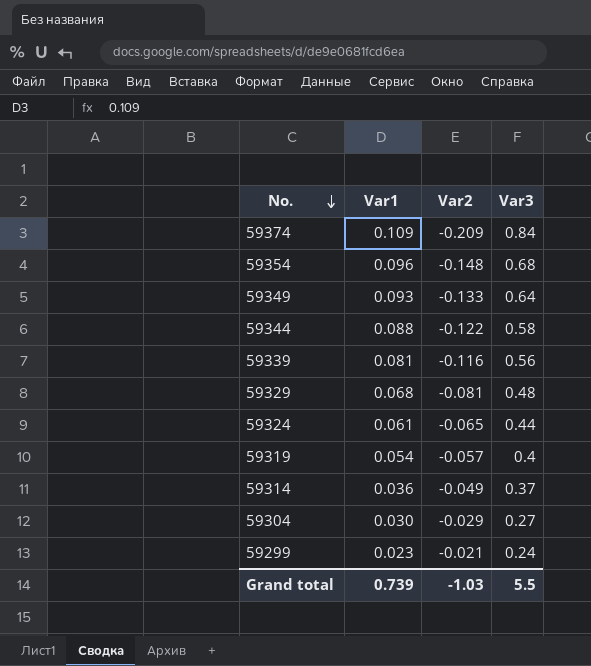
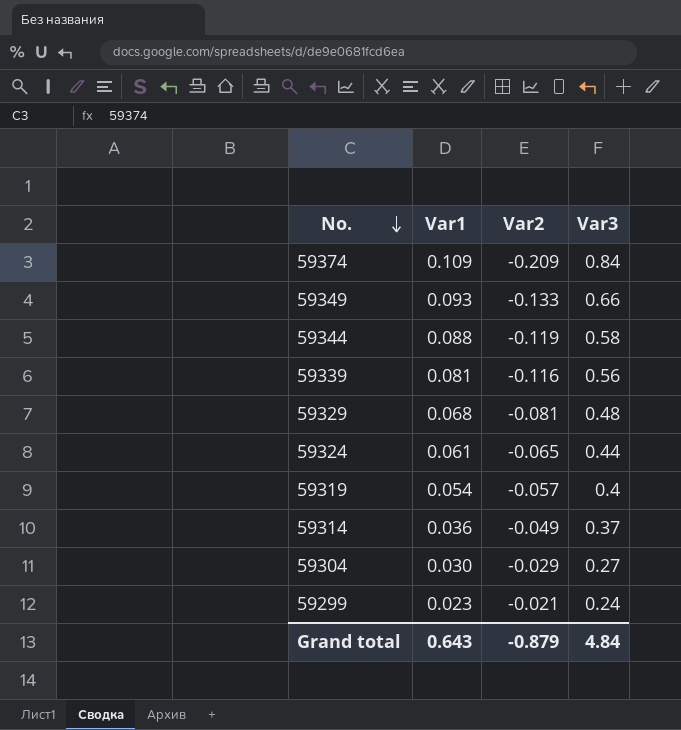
row 59354: 0.096 | -0.148 | 0.68 -> none
59349 | Var3: 0.64 -> 0.66
59344 | Var2: -0.122 -> -0.119
Grand total | Var1: 0.739 -> 0.643
Grand total | Var2: -1.03 -> -0.879
Grand total | Var3: 5.5 -> 4.84

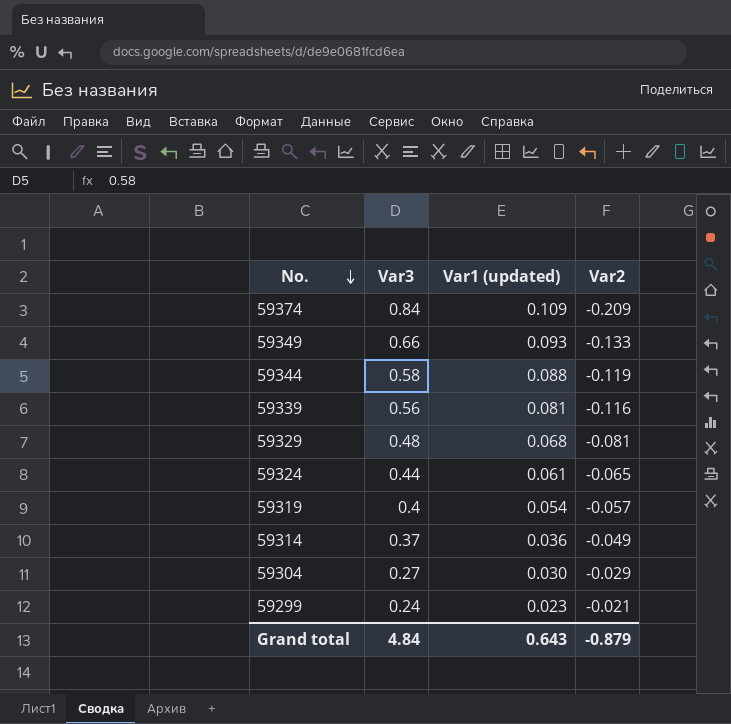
column Var3 | position: 4 -> 2
column name: Var1 -> Var1 (updated)

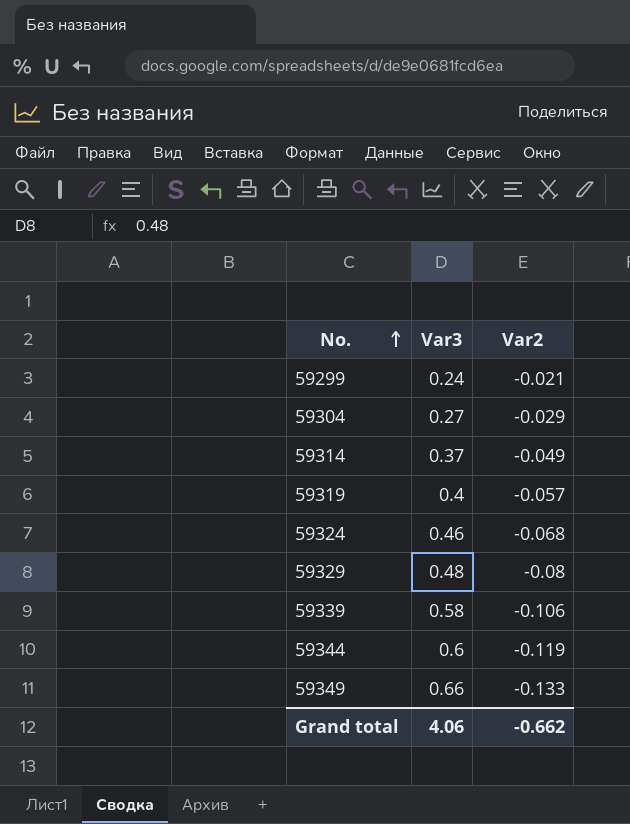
row order: No. descending -> No. ascending
column Var1 (updated) | position: 3 -> none
row 59374: 0.84 | 0.109 | -0.209 -> none
59324 | Var3: 0.44 -> 0.46
59324 | Var2: -0.065 -> -0.068
59329 | Var2: -0.081 -> -0.08
59339 | Var3: 0.56 -> 0.58
59339 | Var2: -0.116 -> -0.106
59344 | Var3: 0.58 -> 0.6
Grand total | Var3: 4.84 -> 4.06
Grand total | Var2: -0.879 -> -0.662

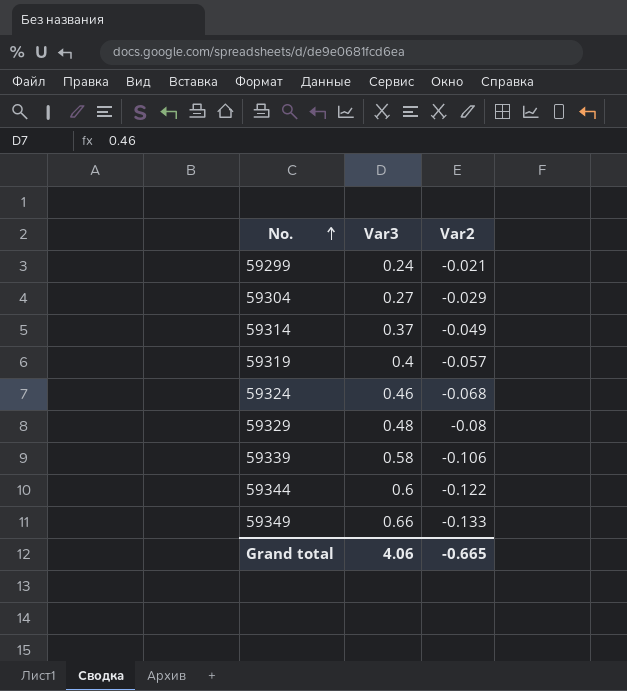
59344 | Var2: -0.119 -> -0.122
Grand total | Var2: -0.662 -> -0.665

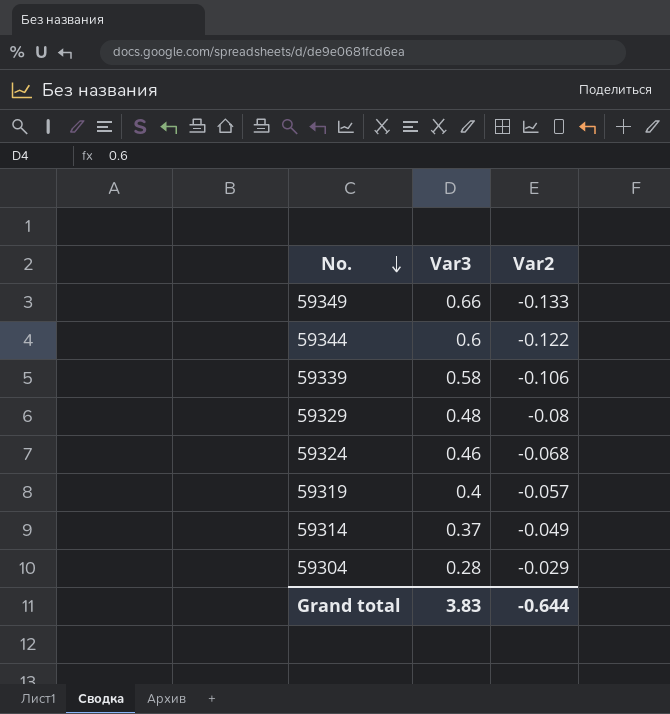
row order: No. ascending -> No. descending
row 59299: 0.24 | -0.021 -> none
59304 | Var3: 0.27 -> 0.28
Grand total | Var3: 4.06 -> 3.83
Grand total | Var2: -0.665 -> -0.644

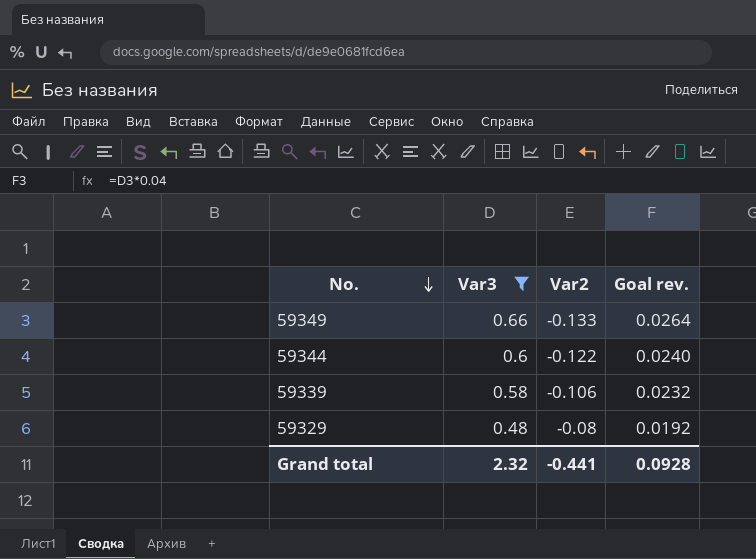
filter: none -> Var3 >= 0.48
column Goal rev. | formula: none -> [Var3] * 0.04
Grand total | Var3: 3.83 -> 2.32
Grand total | Var2: -0.644 -> -0.441

